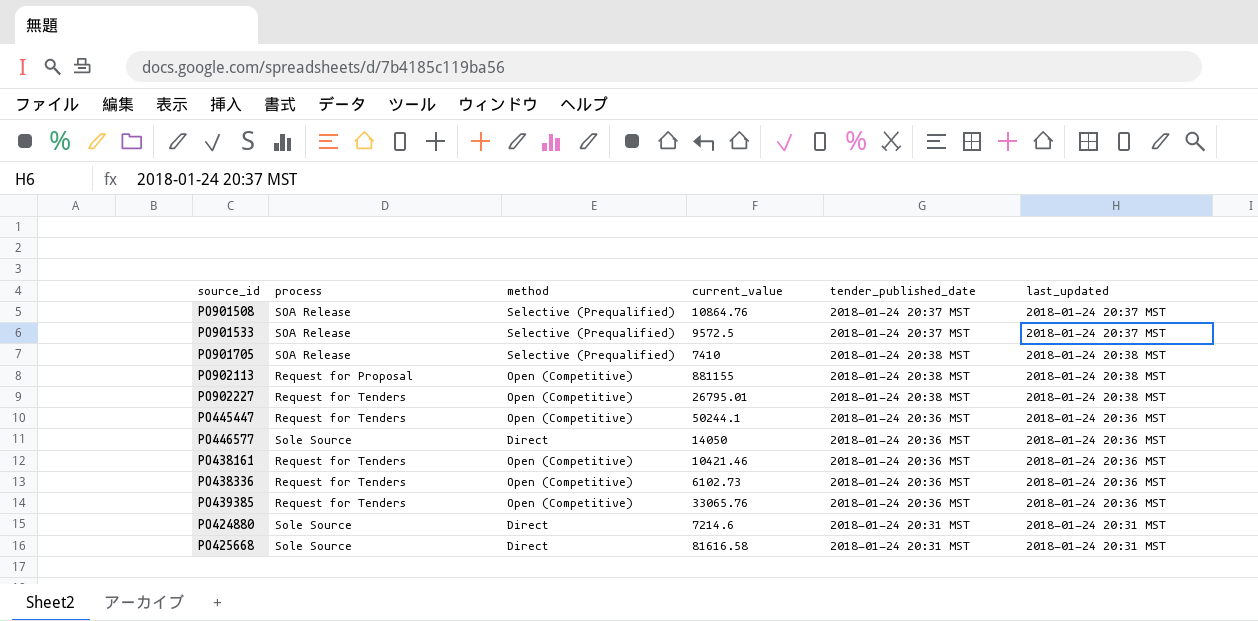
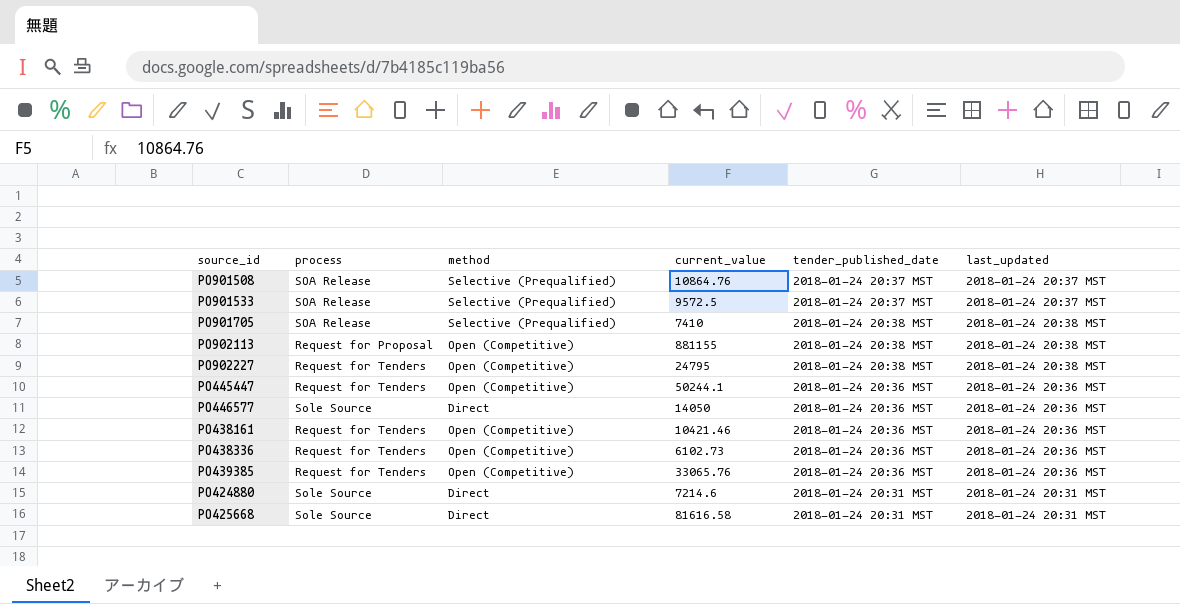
PO902227 | current_value: 26795.01 -> 24795

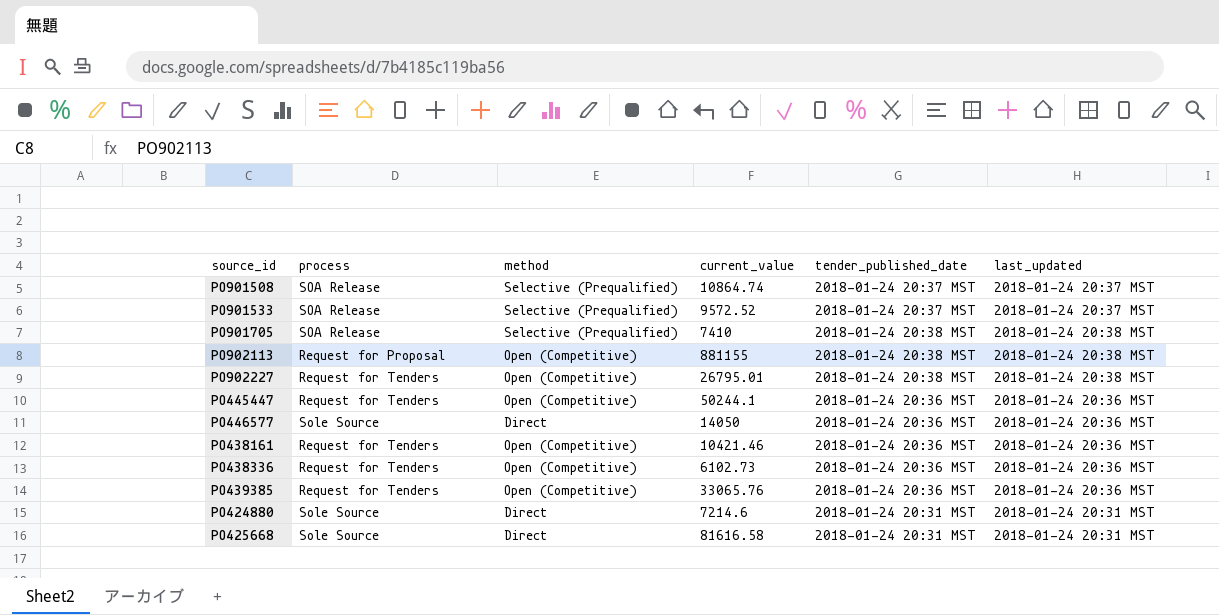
PO901508 | current_value: 10864.76 -> 10864.74
PO901533 | current_value: 9572.5 -> 9572.52
PO902227 | current_value: 24795 -> 26795.01

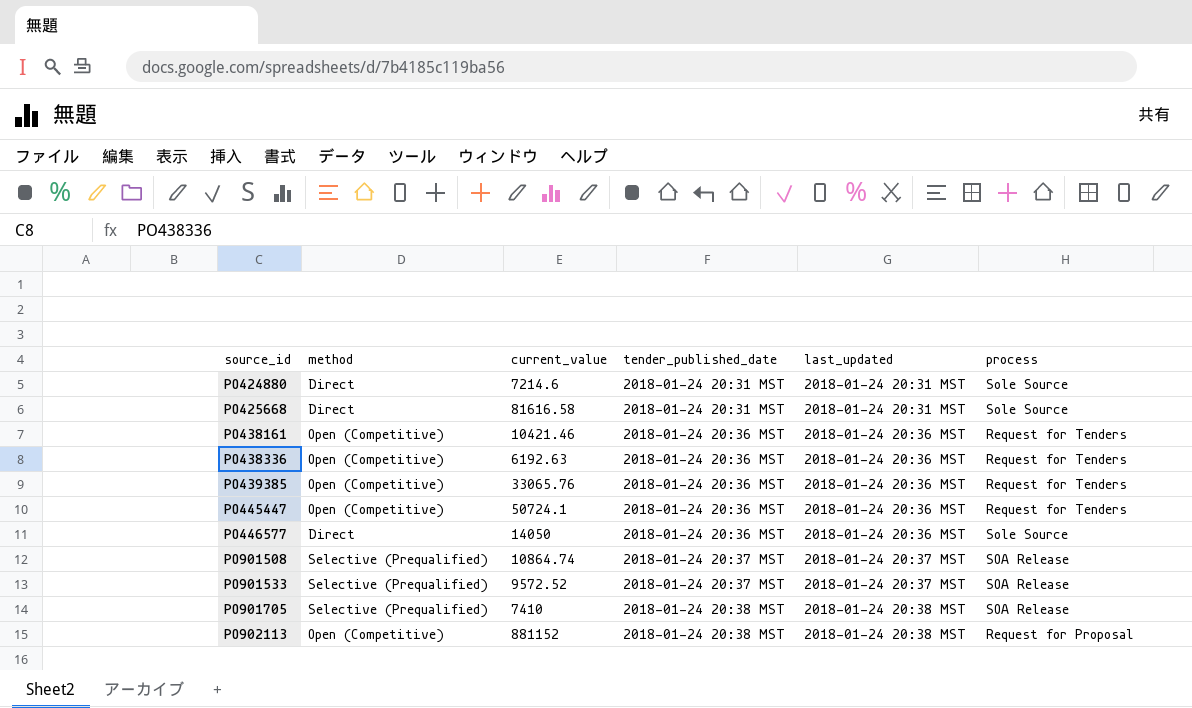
row order: none -> source_id ascending
column process | position: 2 -> 6
row PO902227: Request for Tenders | Open (Competitive) | 26795.01 | 2018-01-24 20:38 MST | 2018-01-24 20:38 MST -> none
PO438336 | current_value: 6102.73 -> 6192.63
PO445447 | current_value: 50244.1 -> 50724.1
PO902113 | current_value: 881155 -> 881152

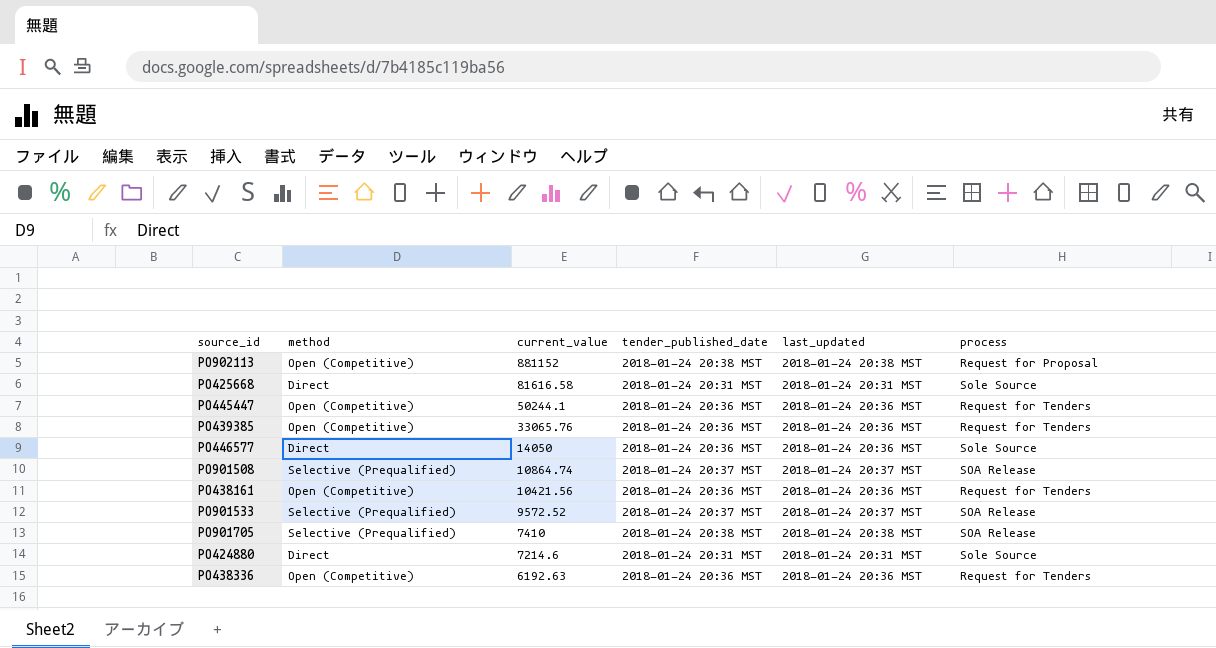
row order: source_id ascending -> current_value descending
PO445447 | current_value: 50724.1 -> 50244.1
PO438161 | current_value: 10421.46 -> 10421.56

